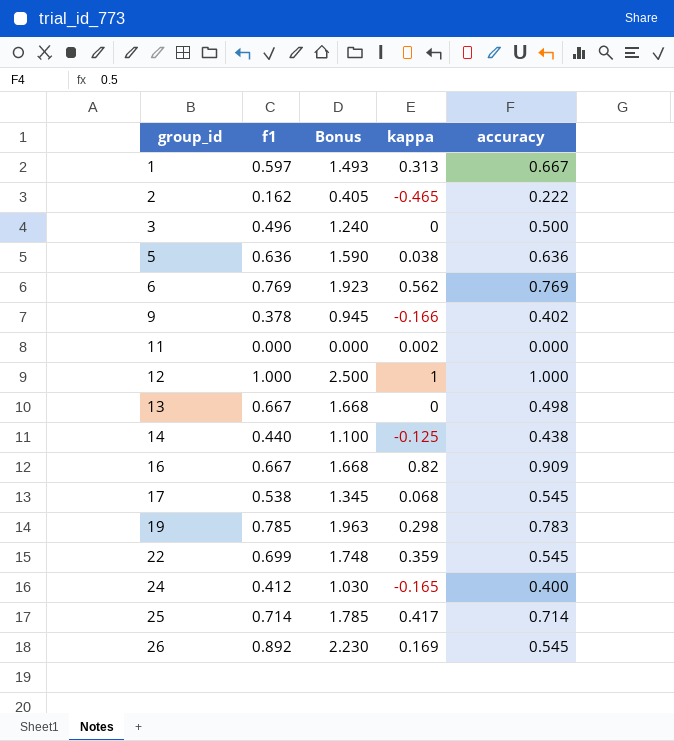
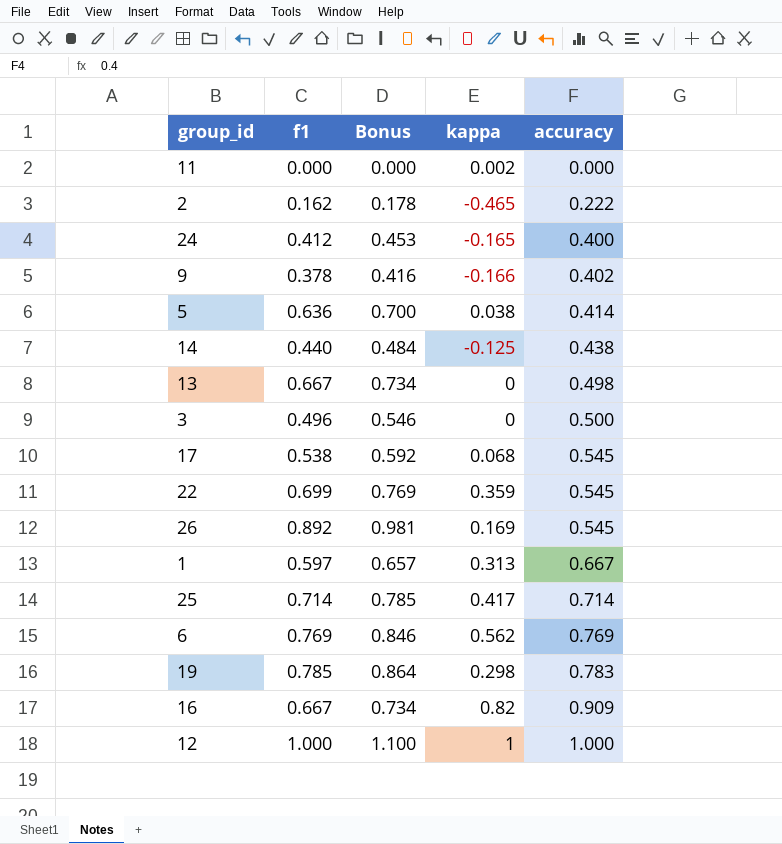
row order: group_id ascending -> accuracy ascending
column Bonus | formula: [f1] * 2.5 -> [f1] * 1.1
5 | accuracy: 0.636 -> 0.414

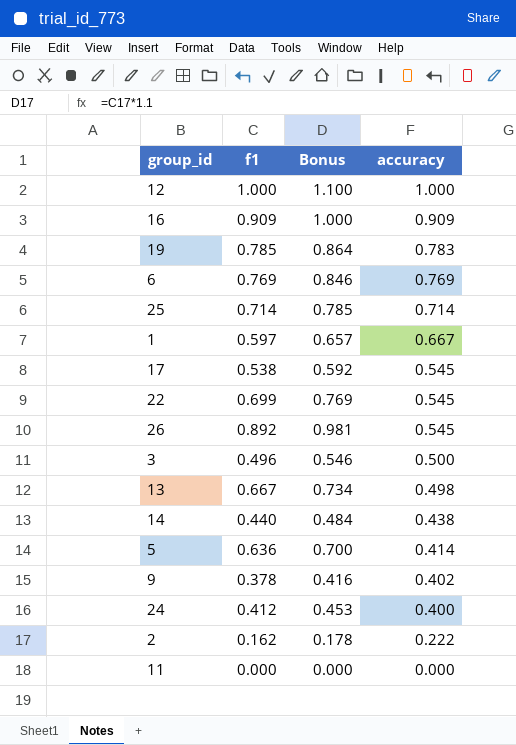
row order: accuracy ascending -> accuracy descending
column kappa | position: 4 -> none
16 | f1: 0.667 -> 0.909
16 | Bonus: 0.734 -> 1.000

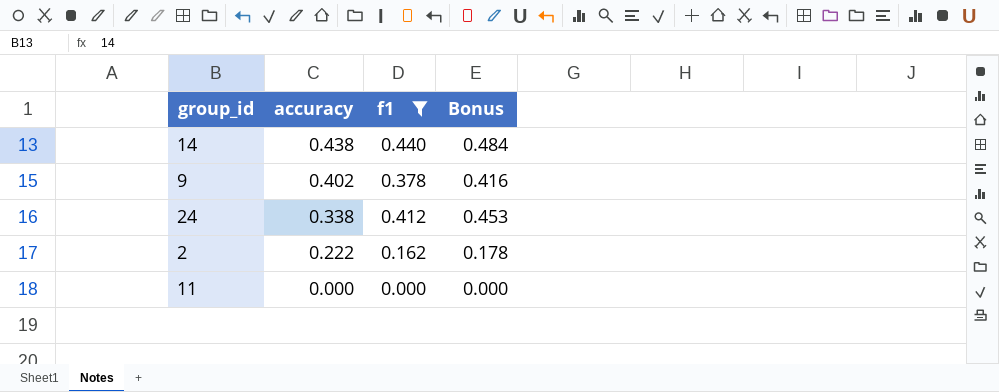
filter: none -> f1 <= 0.440
column accuracy | position: 4 -> 2
24 | accuracy: 0.400 -> 0.338

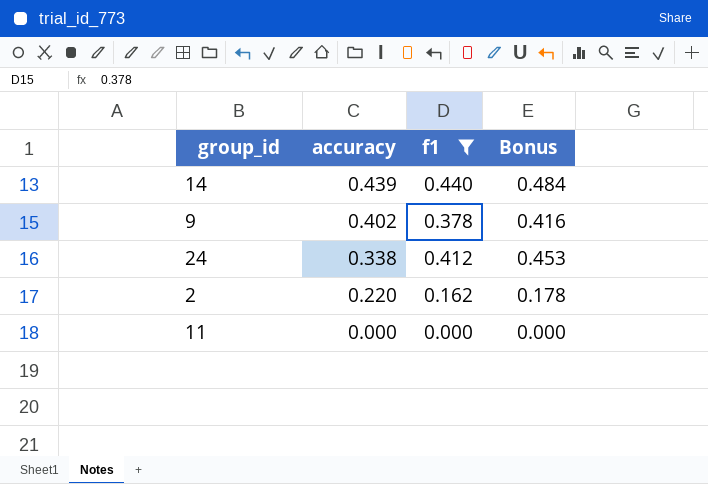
14 | accuracy: 0.438 -> 0.439
2 | accuracy: 0.222 -> 0.220

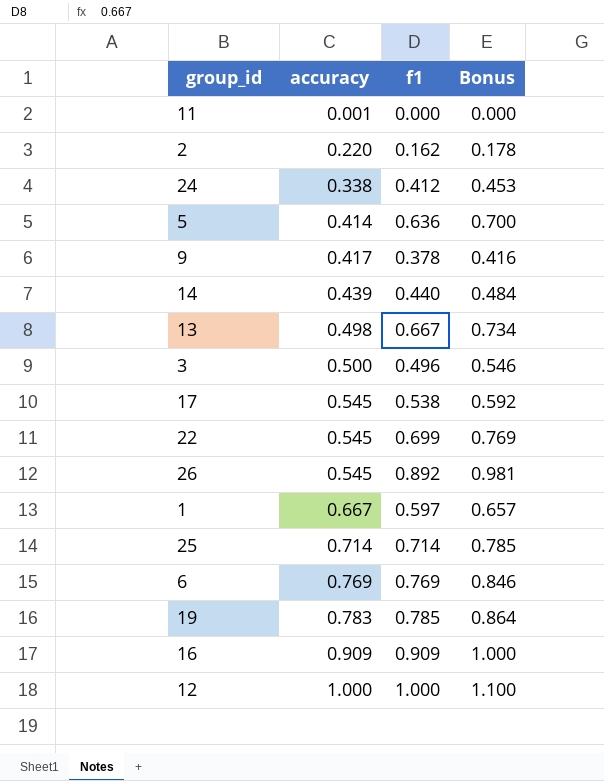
filter: f1 <= 0.440 -> none
row order: accuracy descending -> accuracy ascending
11 | accuracy: 0.000 -> 0.001
9 | accuracy: 0.402 -> 0.417

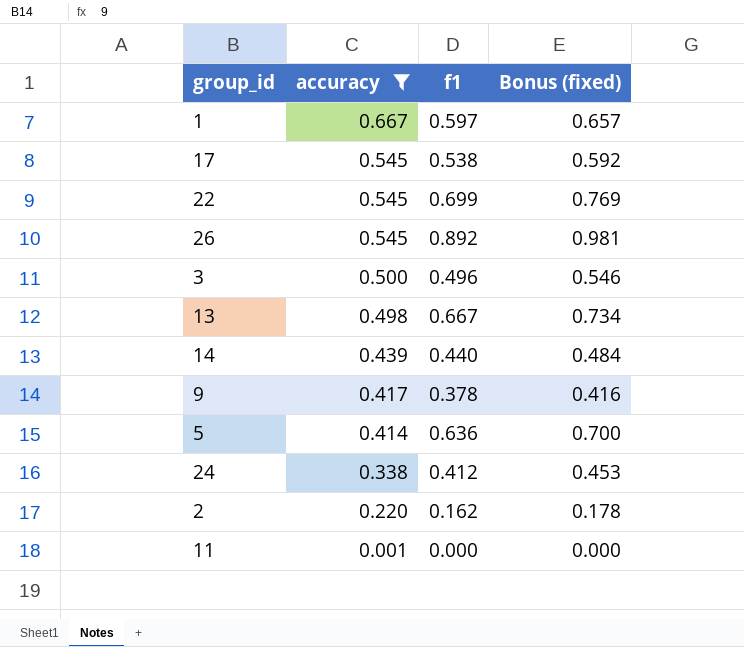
filter: none -> accuracy <= 0.667
row order: accuracy ascending -> accuracy descending
column name: Bonus -> Bonus (fixed)

